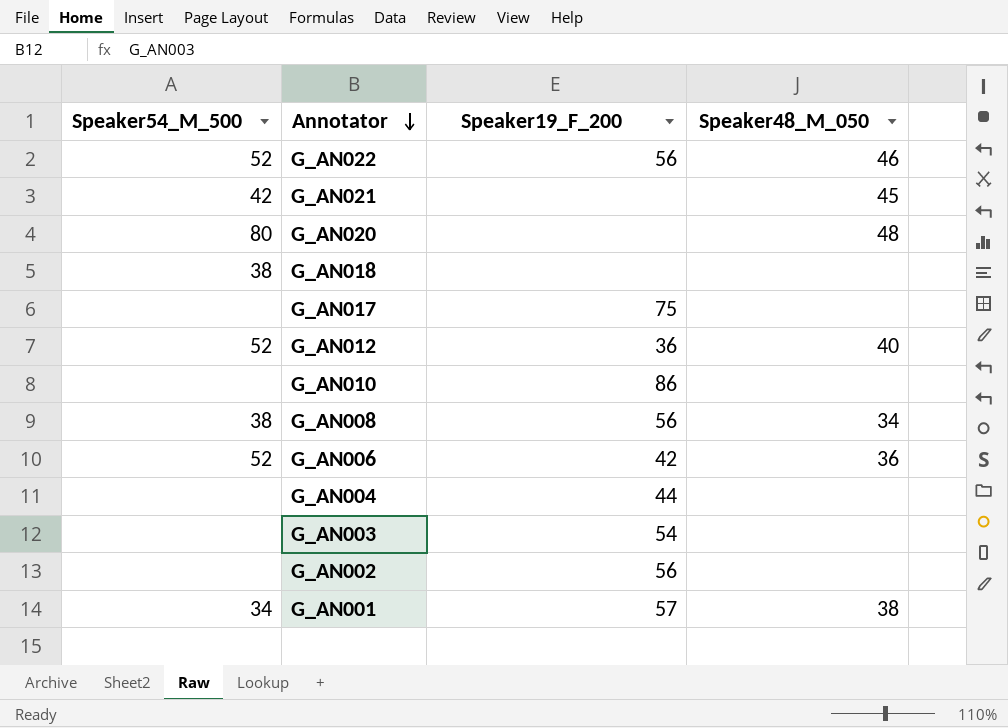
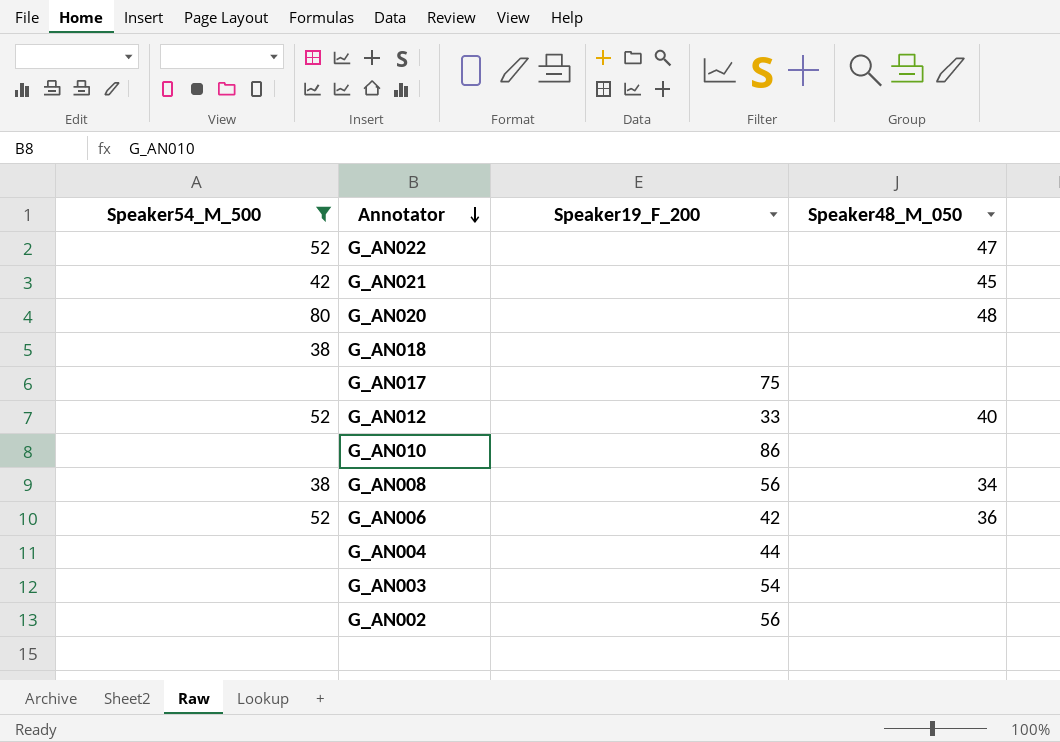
filter: none -> Speaker54_M_500 != 34
G_AN022 | Speaker19_F_200: 56 -> none
G_AN022 | Speaker48_M_050: 46 -> 47
G_AN012 | Speaker19_F_200: 36 -> 33

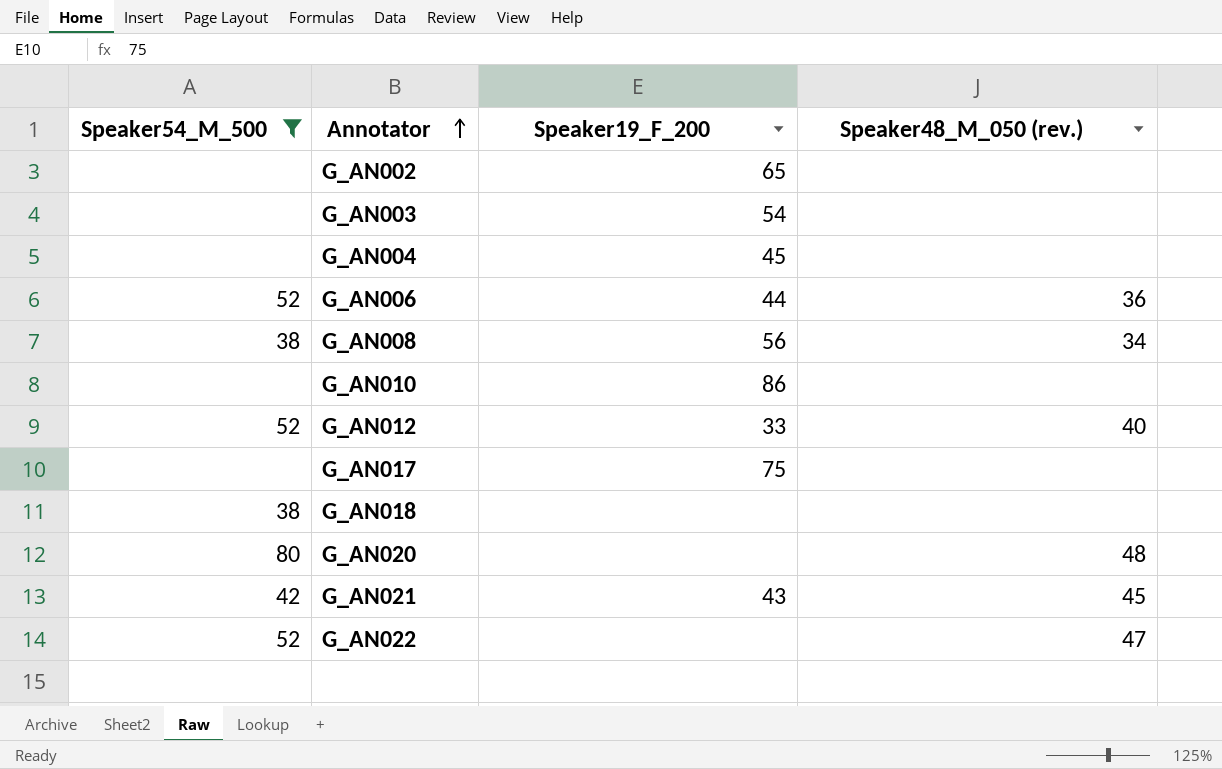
row order: Annotator descending -> Annotator ascending
column name: Speaker48_M_050 -> Speaker48_M_050 (rev.)
G_AN002 | Speaker19_F_200: 56 -> 65
G_AN004 | Speaker19_F_200: 44 -> 45
G_AN006 | Speaker19_F_200: 42 -> 44
G_AN021 | Speaker19_F_200: none -> 43

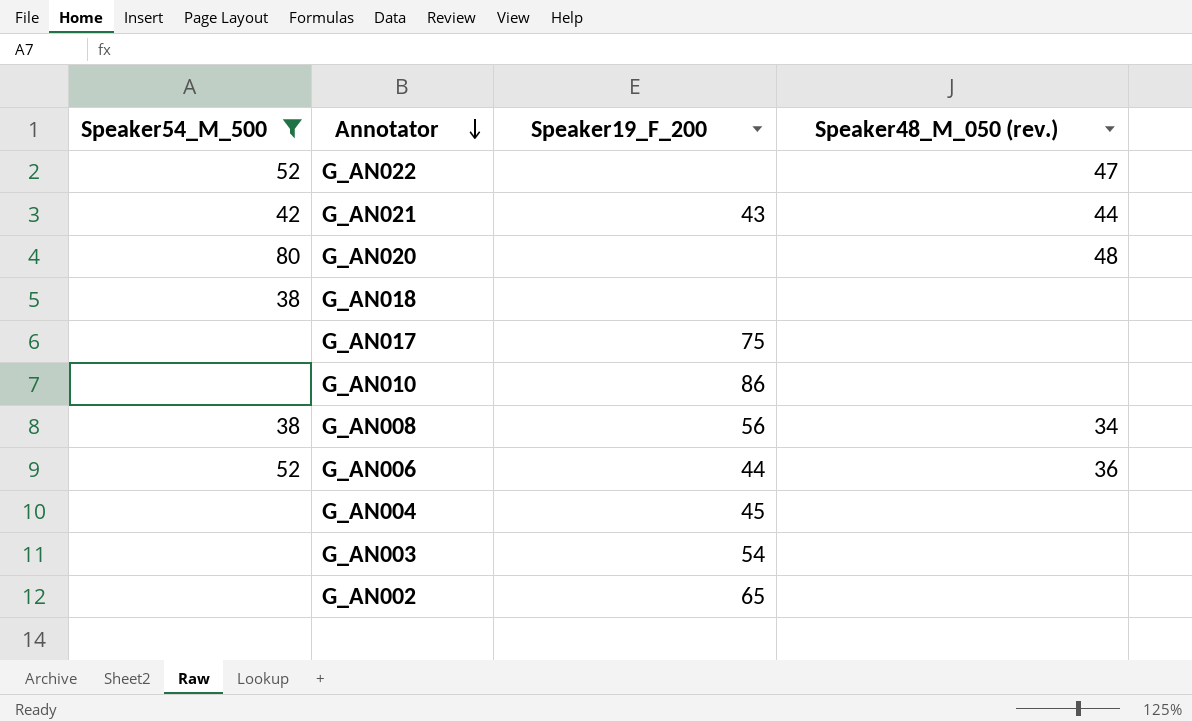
row order: Annotator ascending -> Annotator descending
row G_AN012: 52 | 33 | 40 -> none
G_AN021 | Speaker48_M_050 (rev.): 45 -> 44

